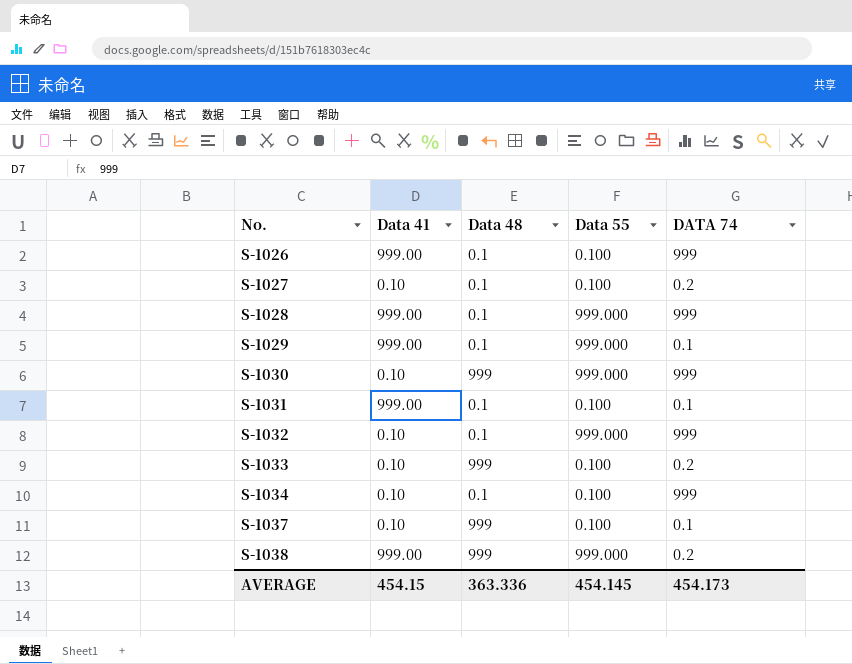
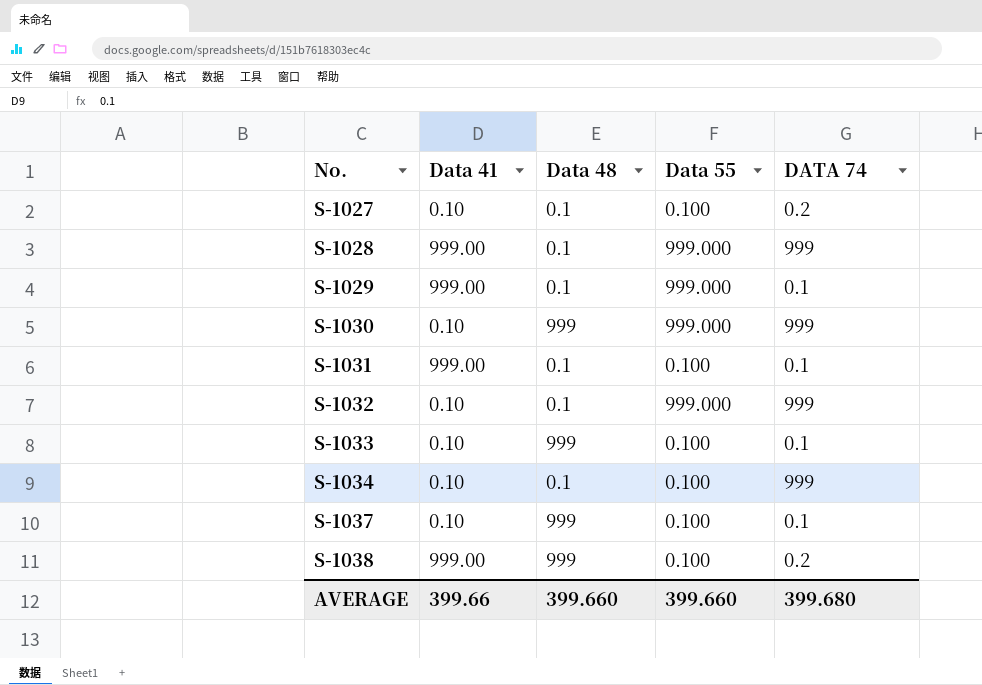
row S-1026: 999.00 | 0.1 | 0.100 | 999 -> none
S-1033 | DATA 74: 0.2 -> 0.1
S-1038 | Data 55: 999.000 -> 0.100
AVERAGE | Data 41: 454.15 -> 399.66
AVERAGE | Data 48: 363.336 -> 399.660
AVERAGE | Data 55: 454.145 -> 399.660
AVERAGE | DATA 74: 454.173 -> 399.680

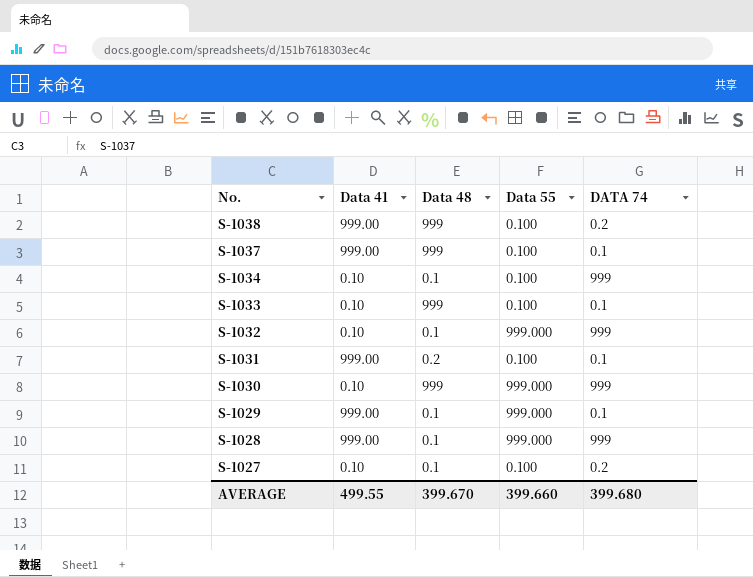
row order: No. ascending -> No. descending
S-1037 | Data 41: 0.10 -> 999.00
S-1031 | Data 48: 0.1 -> 0.2
AVERAGE | Data 41: 399.66 -> 499.55
AVERAGE | Data 48: 399.660 -> 399.670

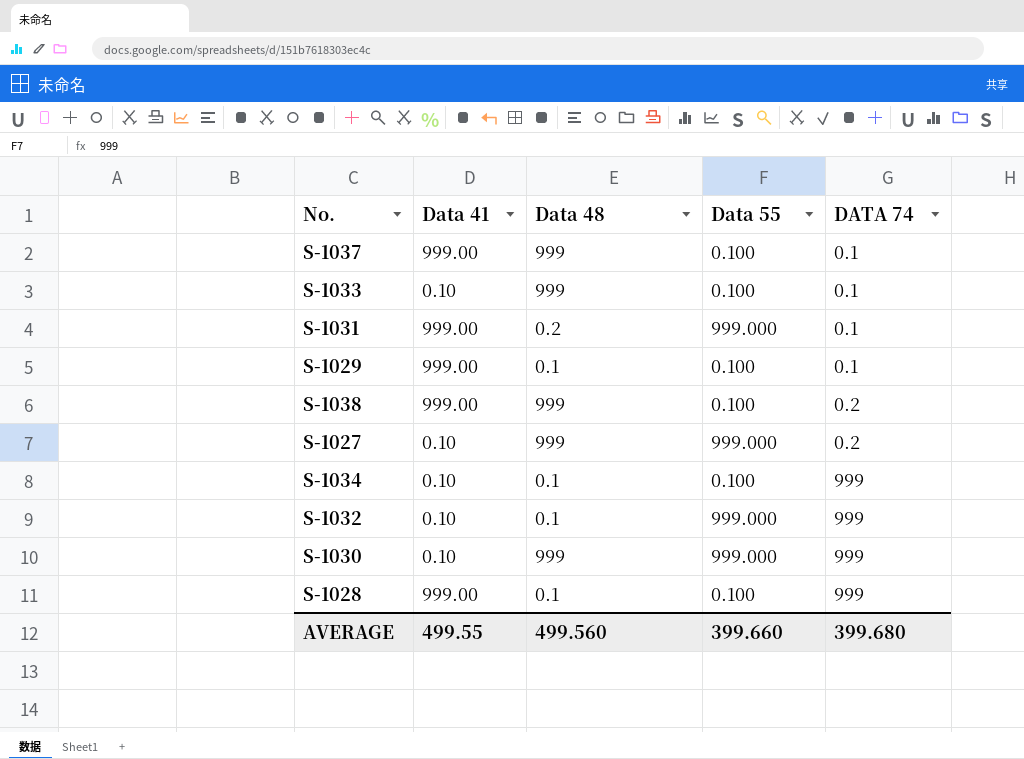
row order: No. descending -> DATA 74 ascending
S-1031 | Data 55: 0.100 -> 999.000
S-1029 | Data 55: 999.000 -> 0.100
S-1027 | Data 48: 0.1 -> 999
S-1027 | Data 55: 0.100 -> 999.000
S-1028 | Data 55: 999.000 -> 0.100
AVERAGE | Data 48: 399.670 -> 499.560

